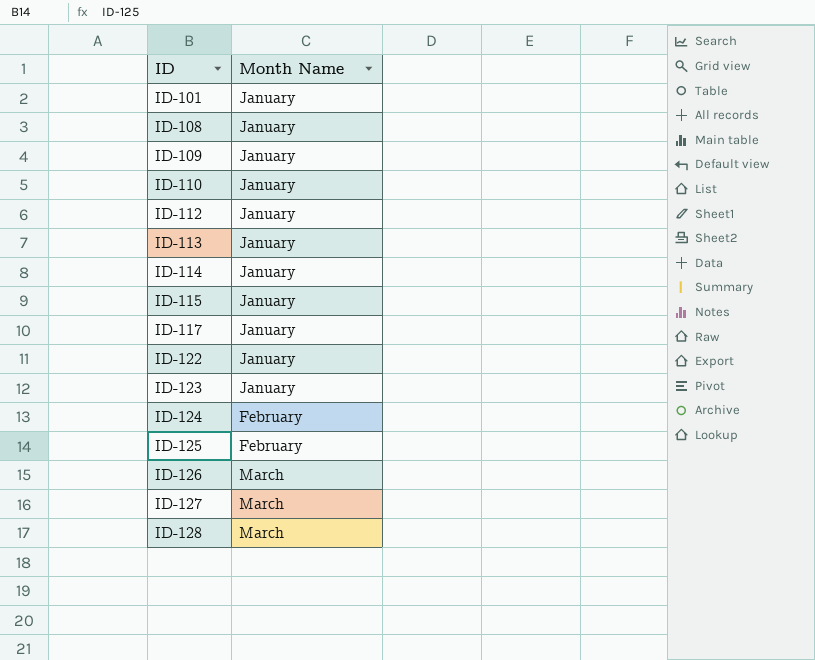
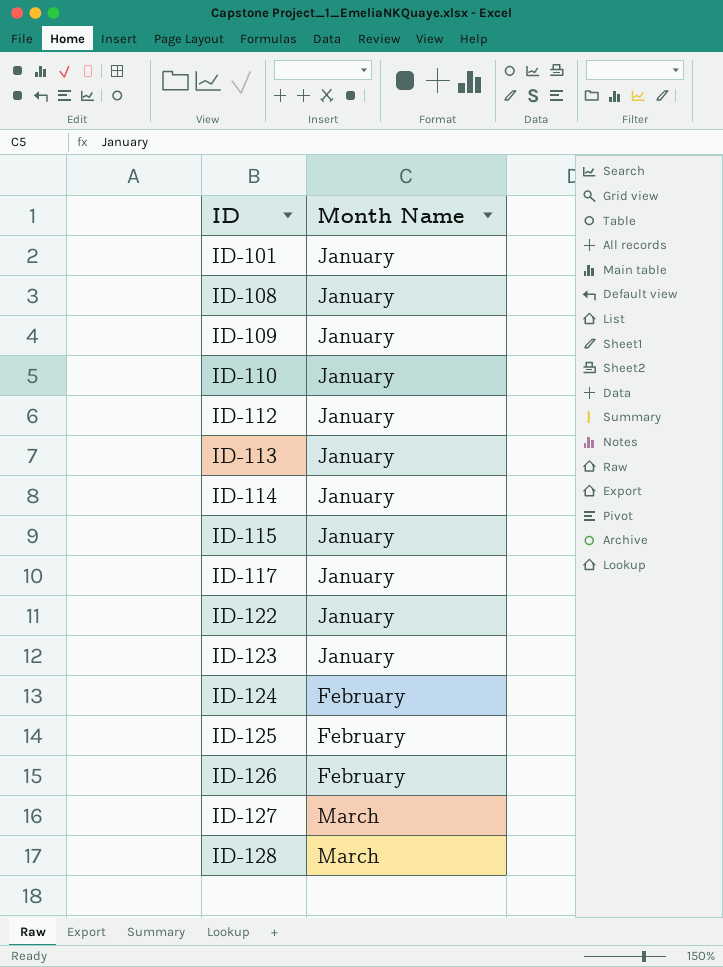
ID-126 | Month Name: March -> February

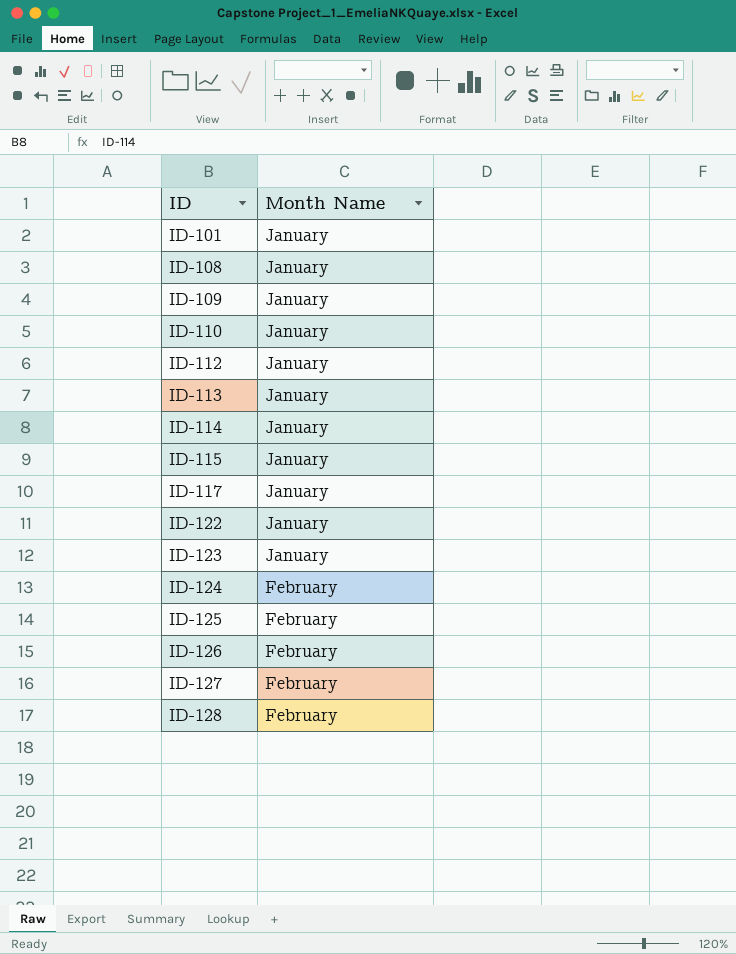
ID-127 | Month Name: March -> February
ID-128 | Month Name: March -> February

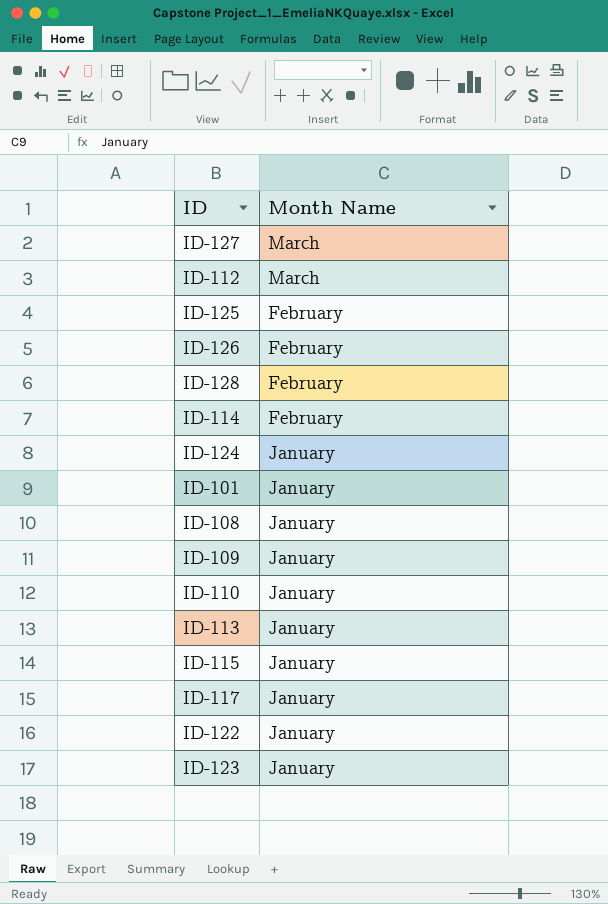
row order: ID ascending -> Month Name descending
ID-127 | Month Name: February -> March
ID-112 | Month Name: January -> March
ID-114 | Month Name: January -> February
ID-124 | Month Name: February -> January

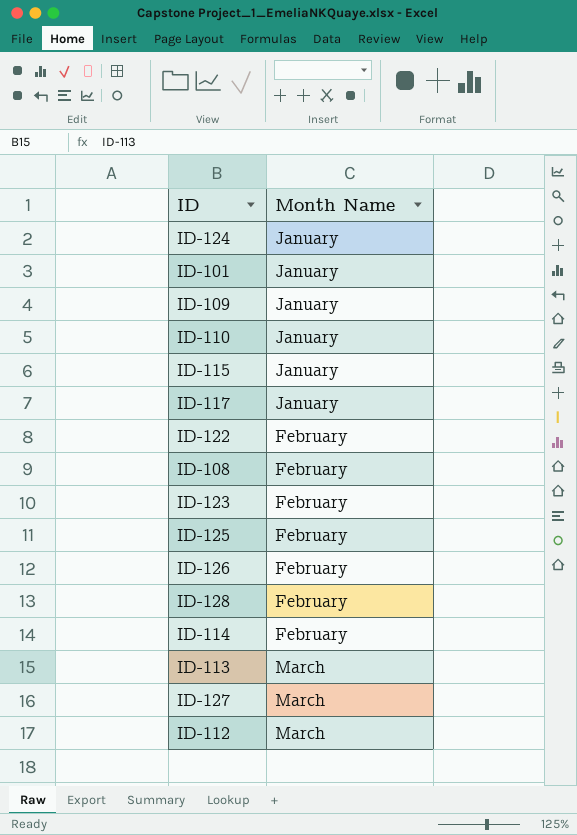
row order: Month Name descending -> Month Name ascending
ID-122 | Month Name: January -> February
ID-108 | Month Name: January -> February
ID-123 | Month Name: January -> February
ID-113 | Month Name: January -> March

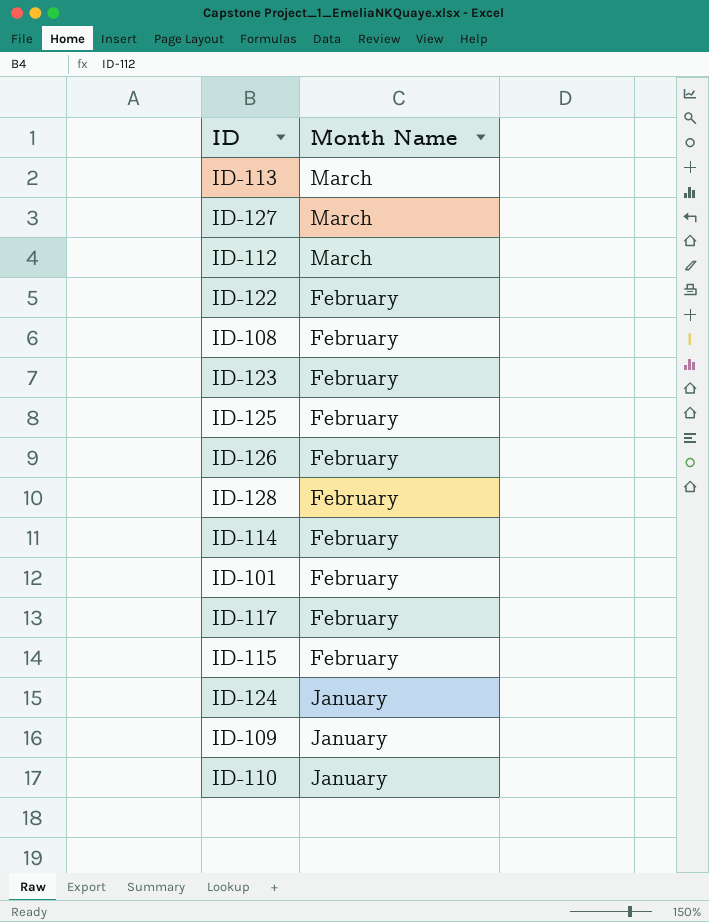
row order: Month Name ascending -> Month Name descending
ID-101 | Month Name: January -> February
ID-117 | Month Name: January -> February
ID-115 | Month Name: January -> February

